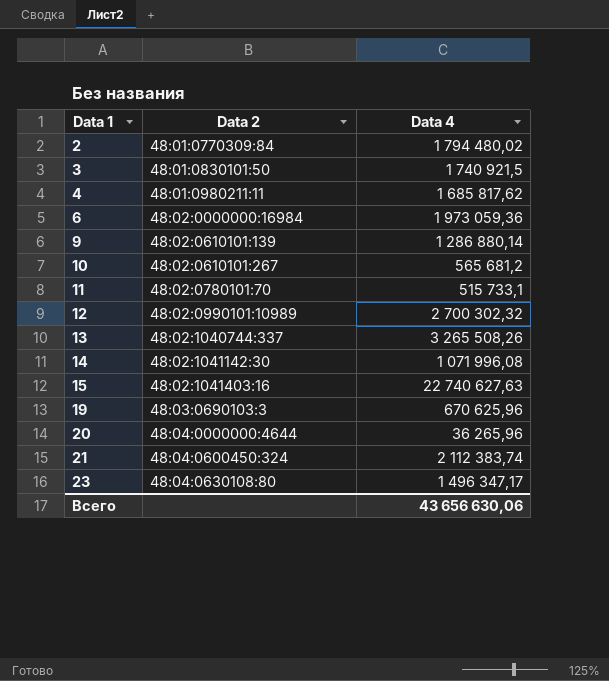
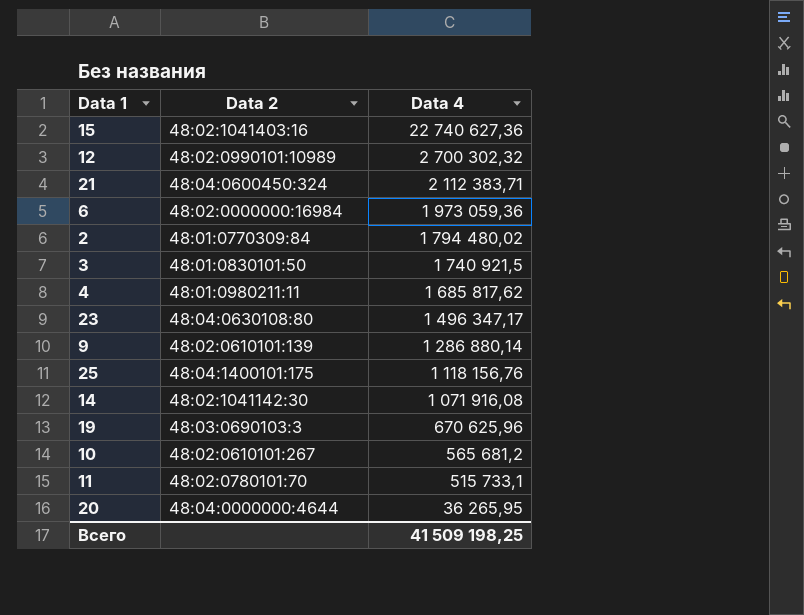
row order: Data 1 ascending -> Data 4 descending
row 13: 48:02:1040744:337 | 3 265 508,26 -> none
15 | Data 4: 22 740 627,63 -> 22 740 627,36
21 | Data 4: 2 112 383,74 -> 2 112 383,71
row 25: none -> 48:04:1400101:175 | 1 118 156,76
14 | Data 4: 1 071 996,08 -> 1 071 916,08
20 | Data 4: 36 265,96 -> 36 265,95
Всего | Data 4: 43 656 630,06 -> 41 509 198,25

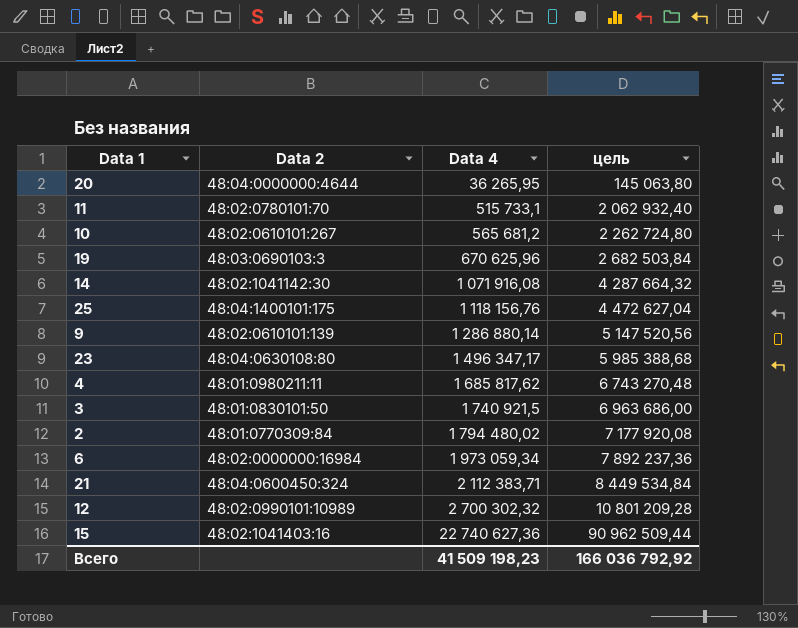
row order: Data 4 descending -> Data 4 ascending
column цель | formula: none -> [Data 4] * 4
6 | Data 4: 1 973 059,36 -> 1 973 059,34
Всего | Data 4: 41 509 198,25 -> 41 509 198,23

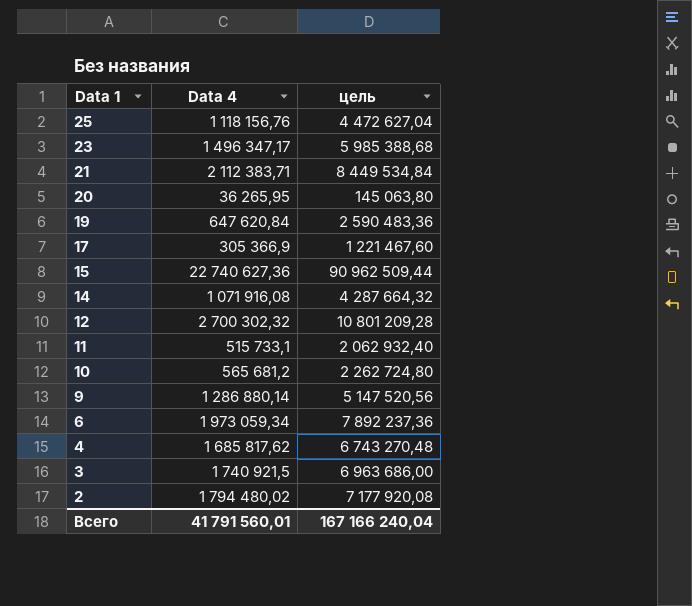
row order: Data 4 ascending -> Data 1 descending
column Data 2 | position: 2 -> none
19 | Data 4: 670 625,96 -> 647 620,84
19 | цель: 2 682 503,84 -> 2 590 483,36
row 17: none -> 305 366,9 | 1 221 467,60
Всего | Data 4: 41 509 198,23 -> 41 791 560,01
Всего | цель: 166 036 792,92 -> 167 166 240,04

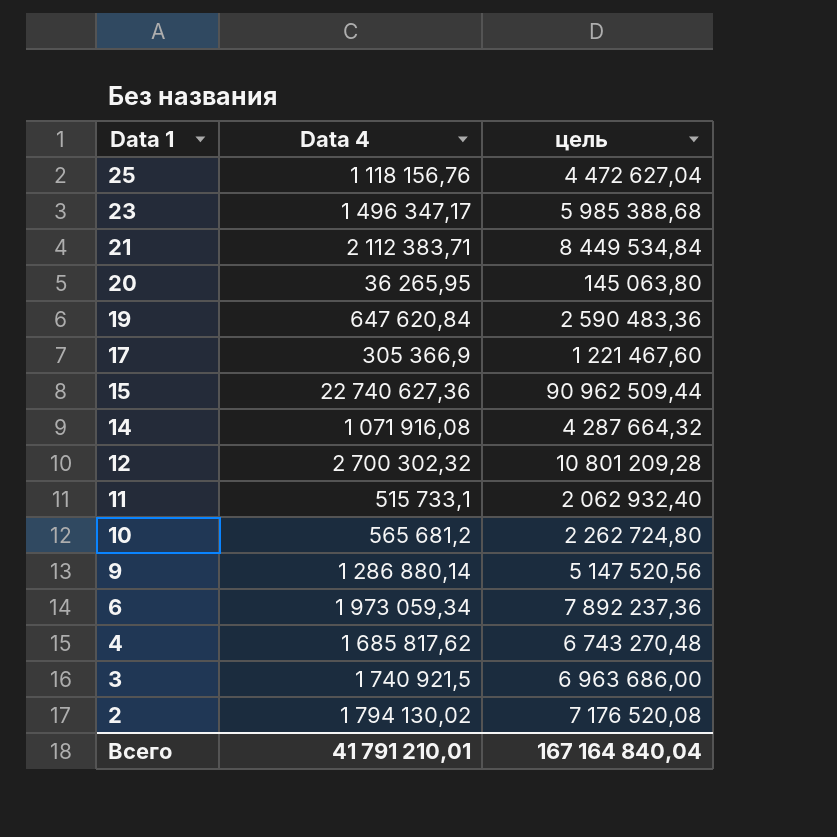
2 | Data 4: 1 794 480,02 -> 1 794 130,02
2 | цель: 7 177 920,08 -> 7 176 520,08
Всего | Data 4: 41 791 560,01 -> 41 791 210,01
Всего | цель: 167 166 240,04 -> 167 164 840,04

